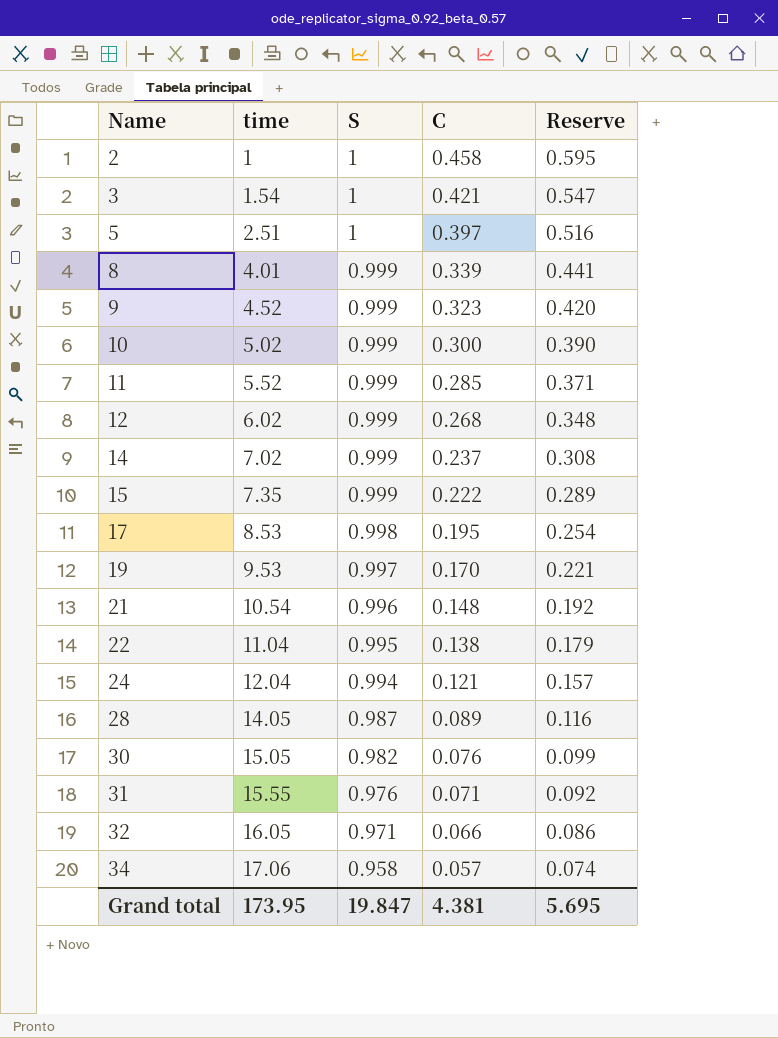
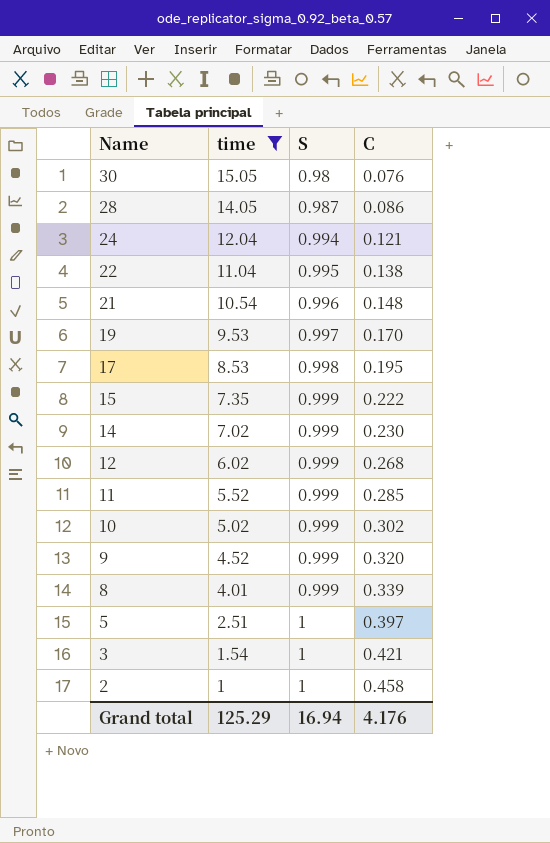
filter: none -> time <= 15.05
row order: Name ascending -> Name descending
column Reserve | formula: [C] * 1.3 -> none
30 | S: 0.982 -> 0.98
28 | C: 0.089 -> 0.086
14 | C: 0.237 -> 0.230
10 | C: 0.300 -> 0.302
9 | C: 0.323 -> 0.320
Grand total | time: 173.95 -> 125.29
Grand total | S: 19.847 -> 16.94
Grand total | C: 4.381 -> 4.176

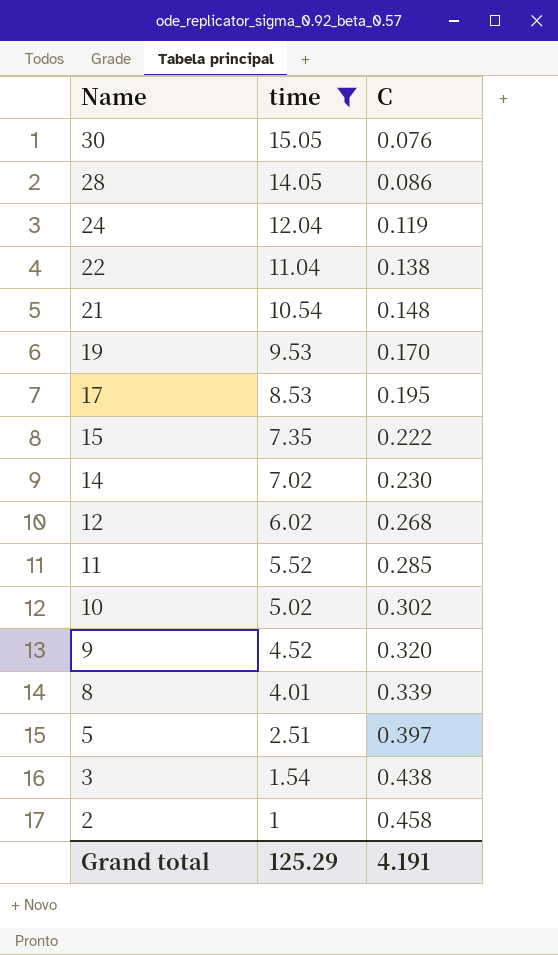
column S | position: 3 -> none
24 | C: 0.121 -> 0.119
3 | C: 0.421 -> 0.438
Grand total | C: 4.176 -> 4.191

